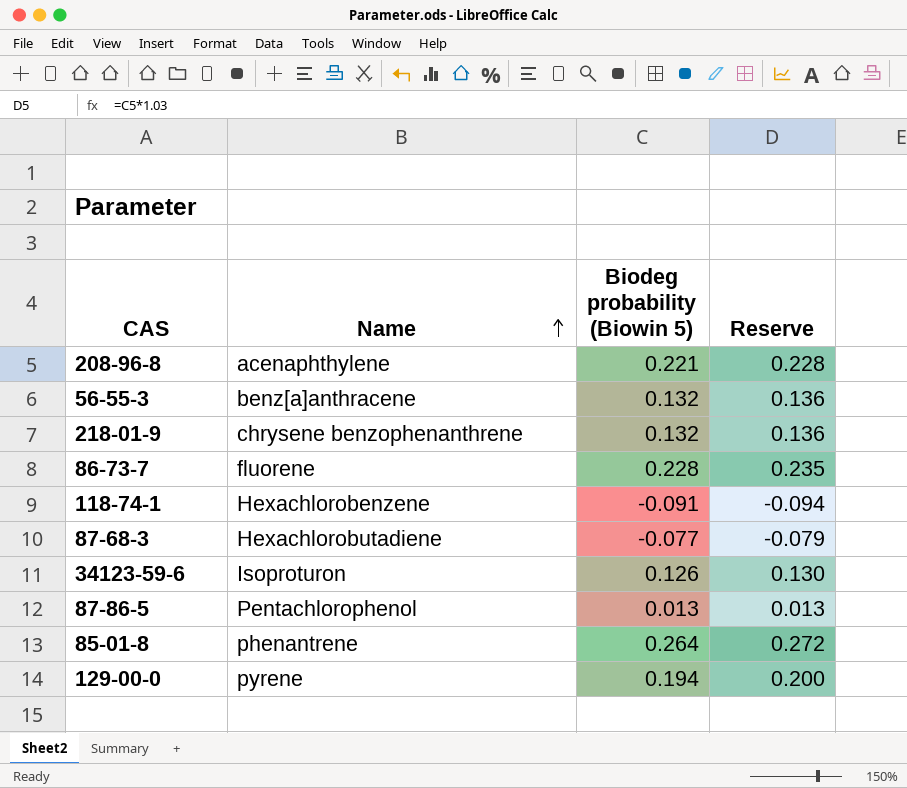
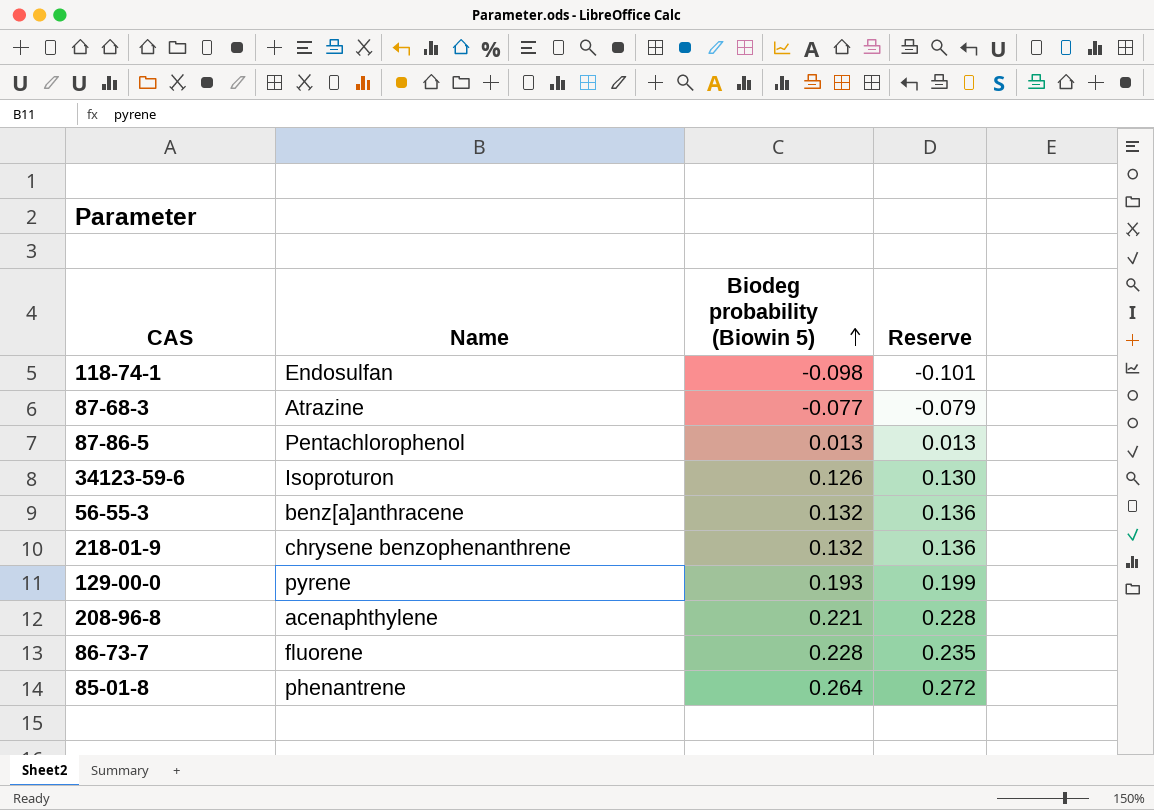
row order: Name ascending -> Biodeg probability (Biowin 5) ascending
118-74-1 | Name: Hexachlorobenzene -> Endosulfan
118-74-1 | Biodeg probability (Biowin 5): -0.091 -> -0.098
118-74-1 | Reserve: -0.094 -> -0.101
87-68-3 | Name: Hexachlorobutadiene -> Atrazine
129-00-0 | Biodeg probability (Biowin 5): 0.194 -> 0.193
129-00-0 | Reserve: 0.200 -> 0.199

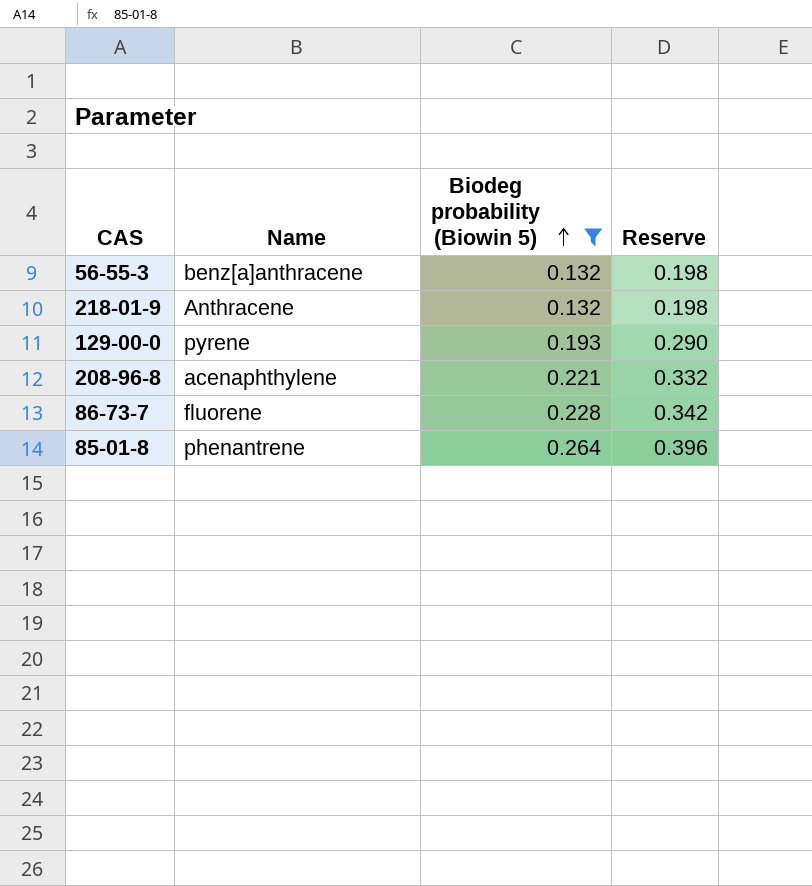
filter: none -> Biodeg probability (Biowin 5) >= 0.132
column Reserve | formula: [Biodeg probability (Biowin 5)] * 1.03 -> [Biodeg probability (Biowin 5)] * 1.5
218-01-9 | Name: chrysene benzophenanthrene -> Anthracene

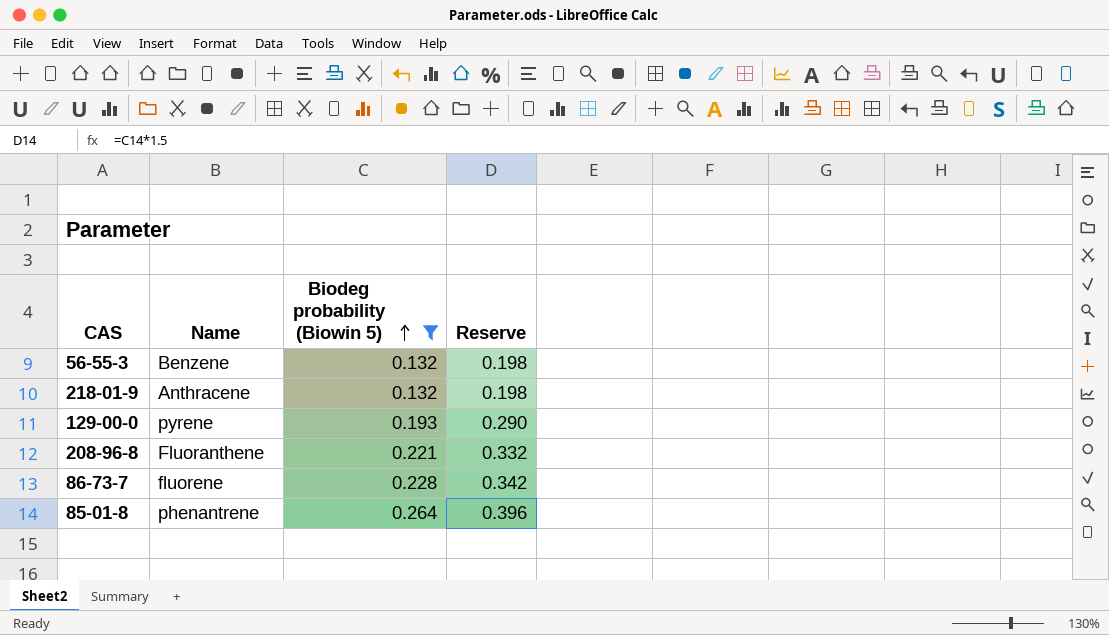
56-55-3 | Name: benz[a]anthracene -> Benzene
208-96-8 | Name: acenaphthylene -> Fluoranthene

